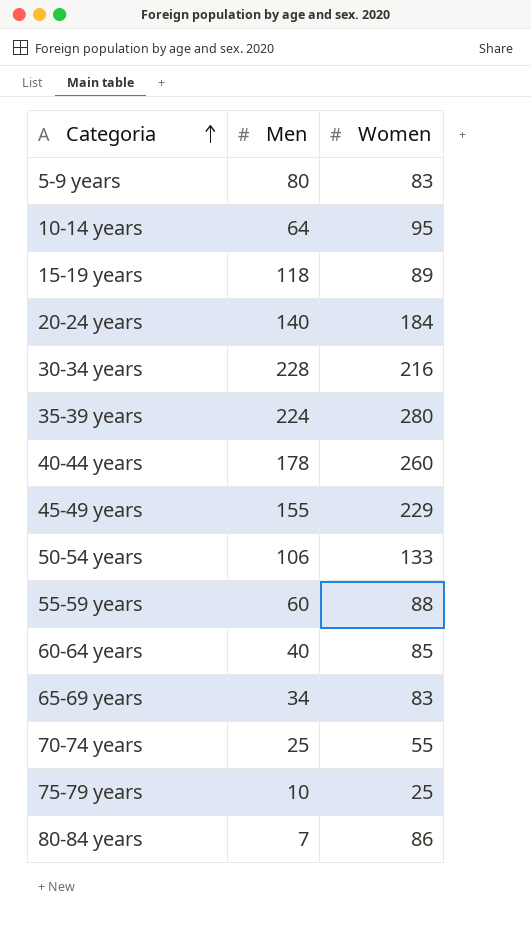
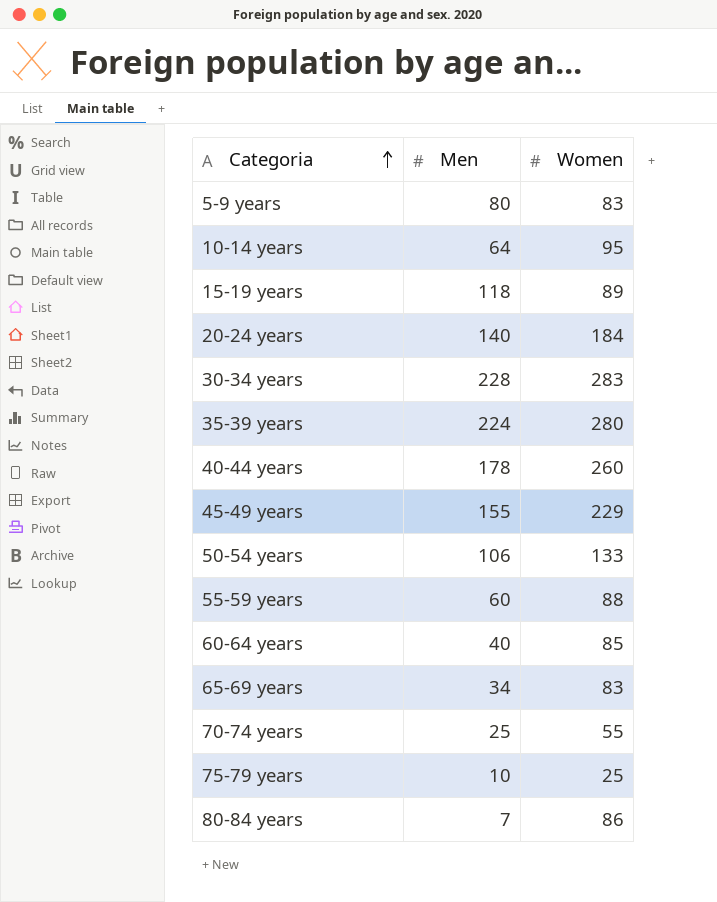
30-34 years | Women: 216 -> 283

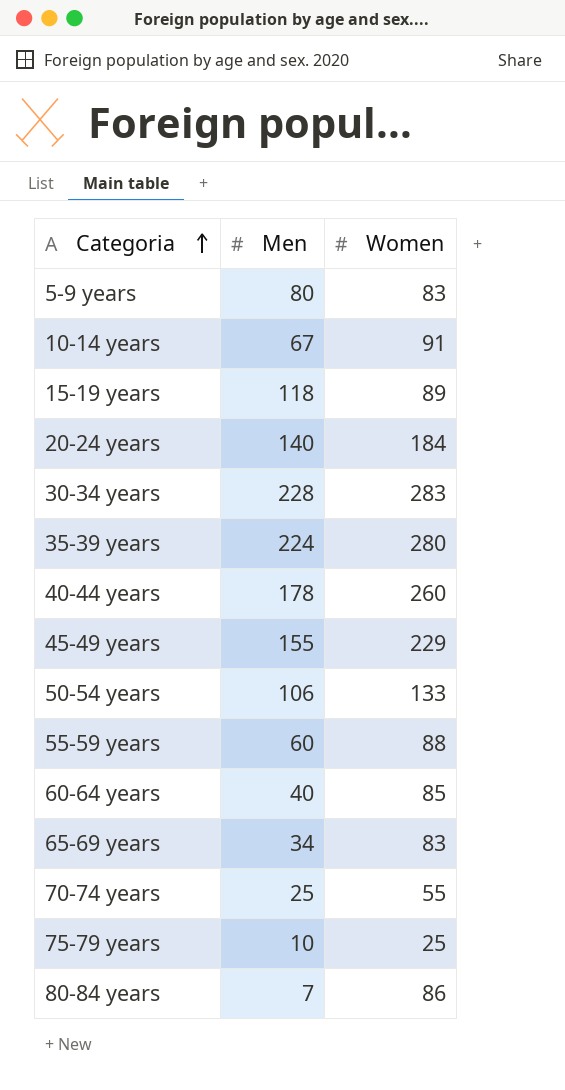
10-14 years | Men: 64 -> 67
10-14 years | Women: 95 -> 91

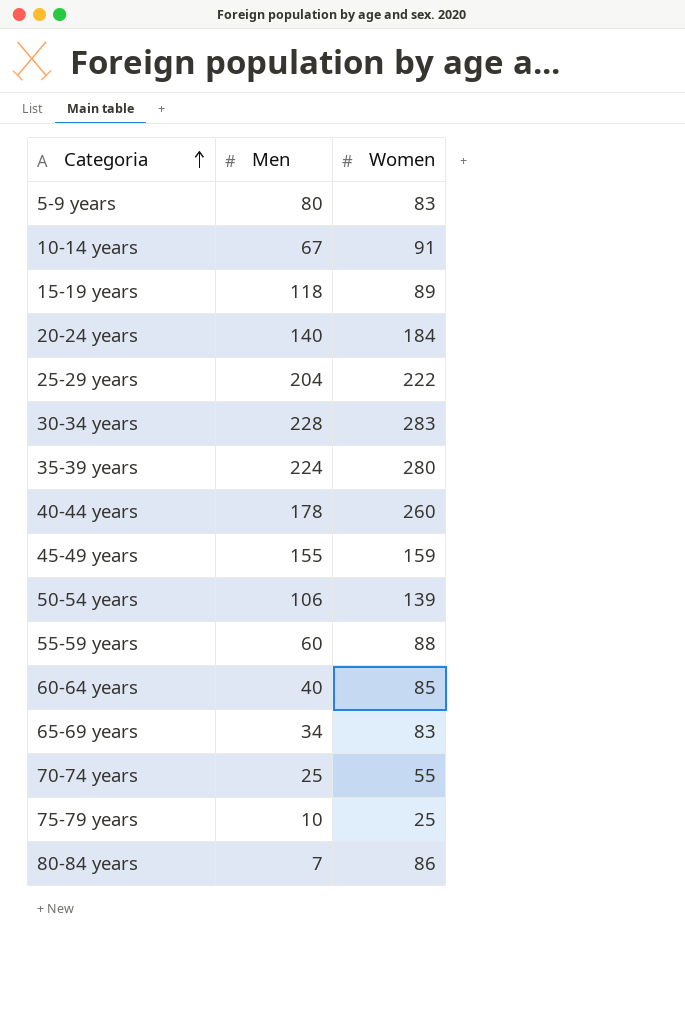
row 25-29 years: none -> 204 | 222
45-49 years | Women: 229 -> 159
50-54 years | Women: 133 -> 139

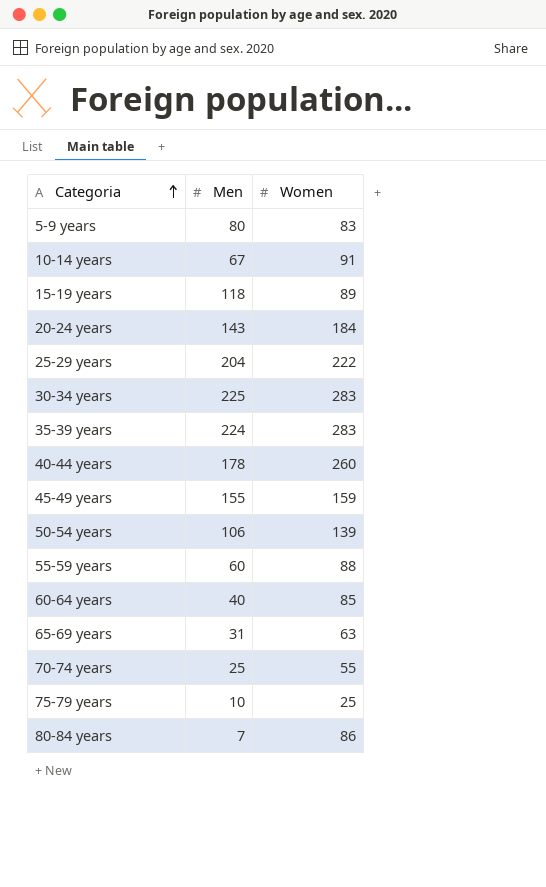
20-24 years | Men: 140 -> 143
30-34 years | Men: 228 -> 225
35-39 years | Women: 280 -> 283
65-69 years | Men: 34 -> 31
65-69 years | Women: 83 -> 63

